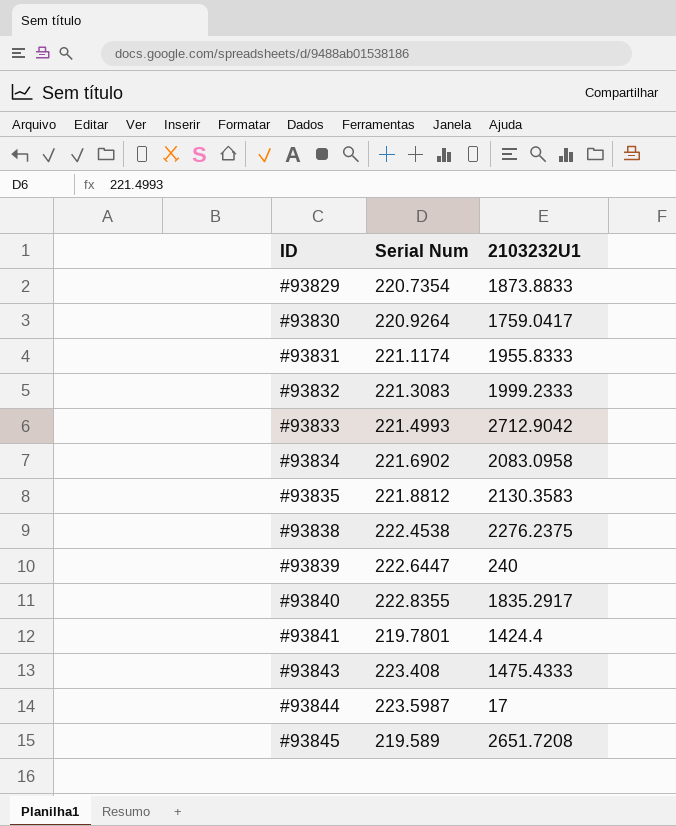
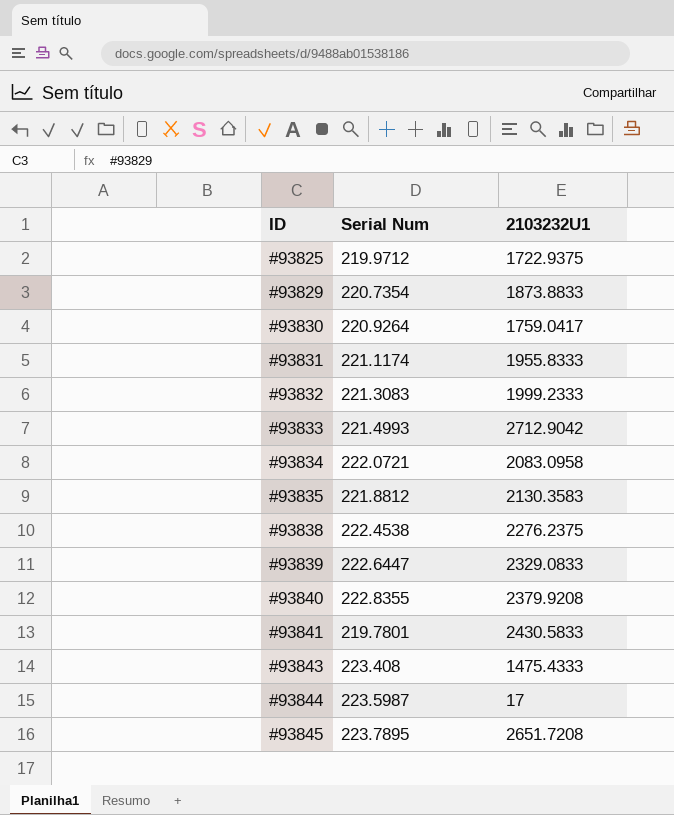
row #93825: none -> 219.9712 | 1722.9375
#93834 | Serial Num: 221.6902 -> 222.0721
#93839 | 2103232U1: 240 -> 2329.0833
#93840 | 2103232U1: 1835.2917 -> 2379.9208
#93841 | 2103232U1: 1424.4 -> 2430.5833
#93845 | Serial Num: 219.589 -> 223.7895

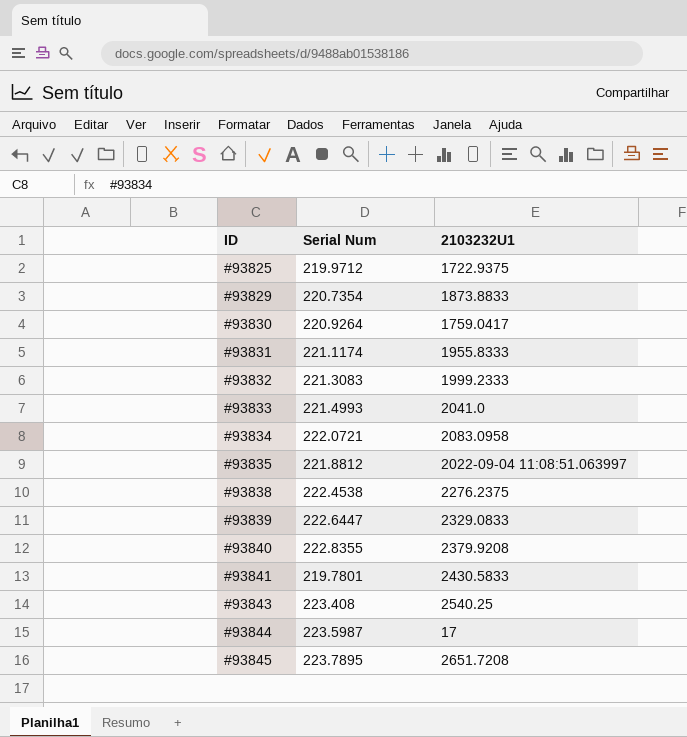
#93833 | 2103232U1: 2712.9042 -> 2041.0
#93835 | 2103232U1: 2130.3583 -> 2022-09-04 11:08:51.063997
#93843 | 2103232U1: 1475.4333 -> 2540.25

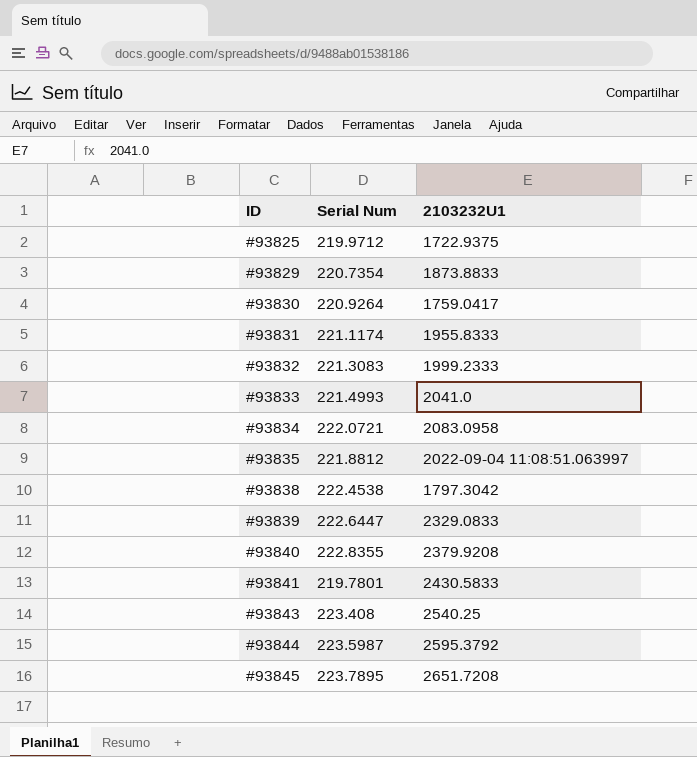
#93838 | 2103232U1: 2276.2375 -> 1797.3042
#93844 | 2103232U1: 17 -> 2595.3792

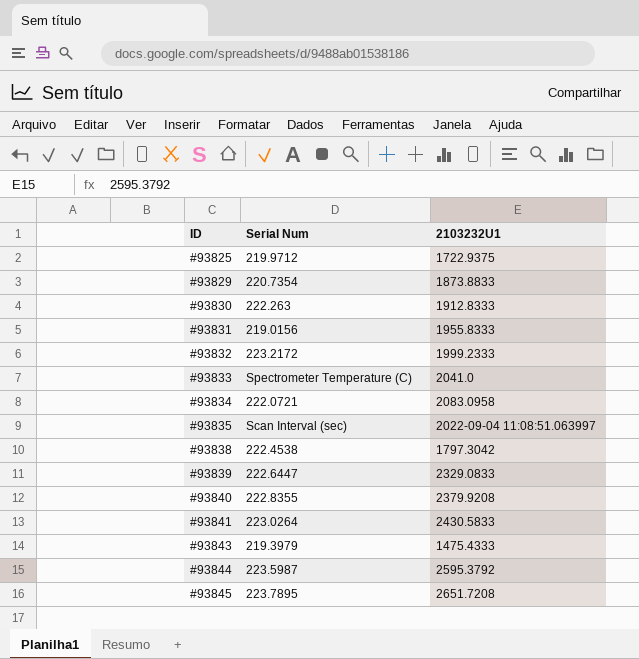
#93830 | Serial Num: 220.9264 -> 222.263
#93830 | 2103232U1: 1759.0417 -> 1912.8333
#93831 | Serial Num: 221.1174 -> 219.0156
#93832 | Serial Num: 221.3083 -> 223.2172
#93833 | Serial Num: 221.4993 -> Spectrometer Temperature (C)
#93835 | Serial Num: 221.8812 -> Scan Interval (sec)
#93841 | Serial Num: 219.7801 -> 223.0264
#93843 | Serial Num: 223.408 -> 219.3979
#93843 | 2103232U1: 2540.25 -> 1475.4333

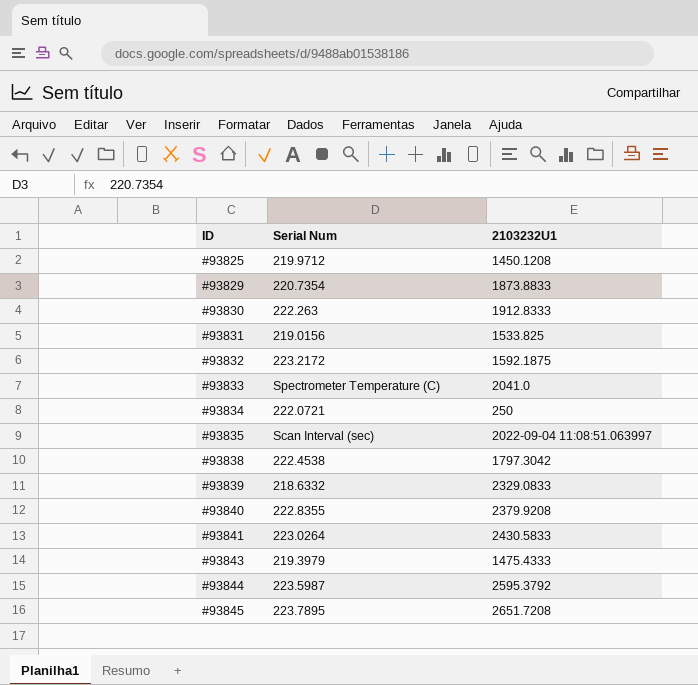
#93825 | 2103232U1: 1722.9375 -> 1450.1208
#93831 | 2103232U1: 1955.8333 -> 1533.825
#93832 | 2103232U1: 1999.2333 -> 1592.1875
#93834 | 2103232U1: 2083.0958 -> 250
#93839 | Serial Num: 222.6447 -> 218.6332

